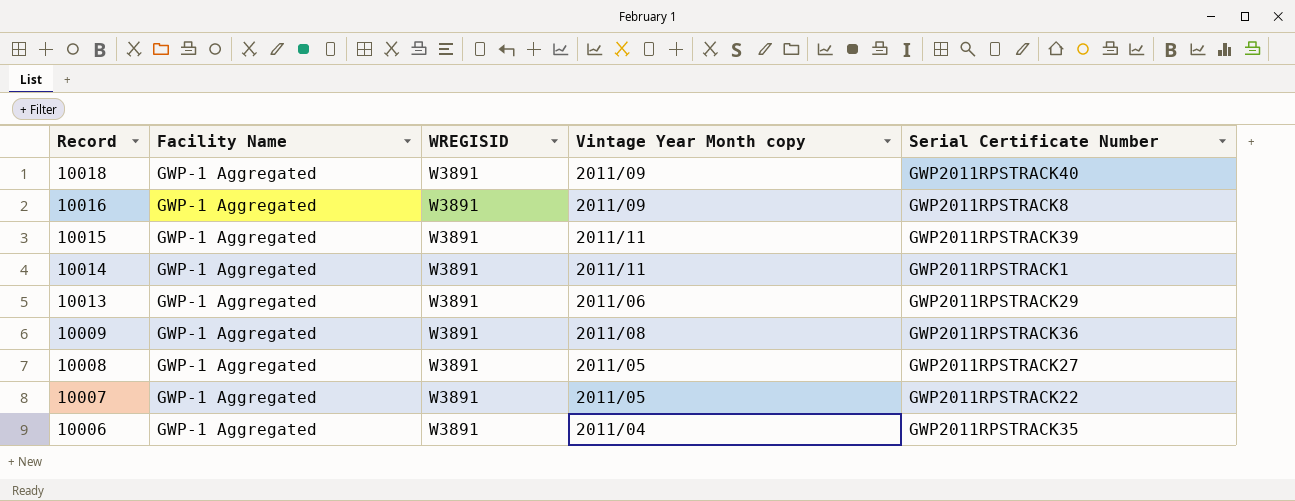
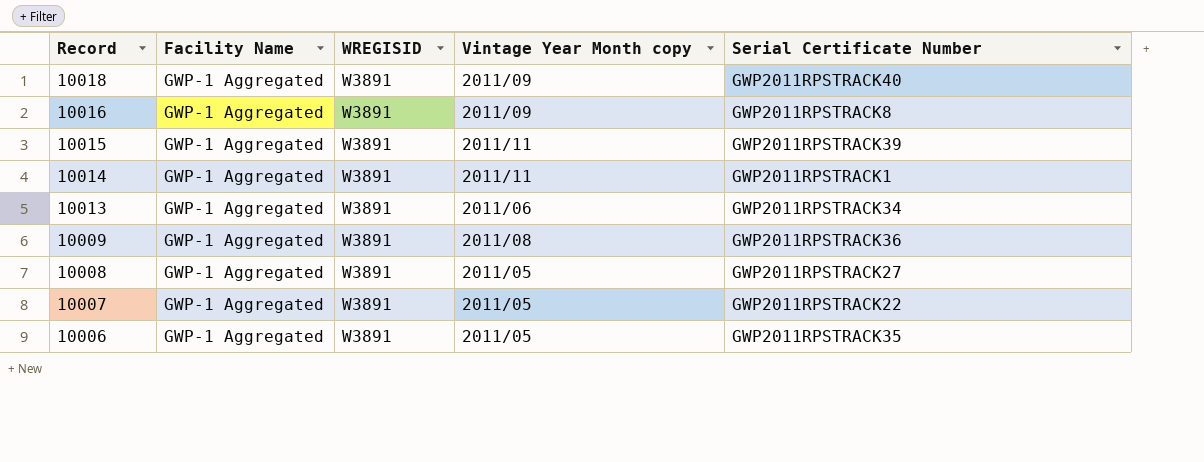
10013 | Serial Certificate Number: GWP2011RPSTRACK29 -> GWP2011RPSTRACK34
10006 | Vintage Year Month copy: 2011/04 -> 2011/05

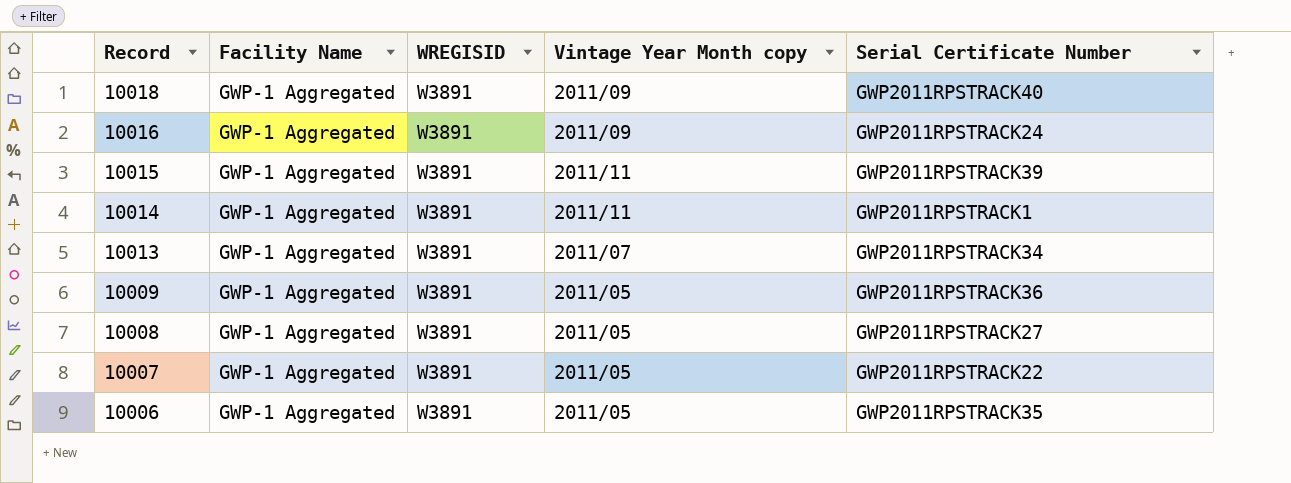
10016 | Serial Certificate Number: GWP2011RPSTRACK8 -> GWP2011RPSTRACK24
10013 | Vintage Year Month copy: 2011/06 -> 2011/07
10009 | Vintage Year Month copy: 2011/08 -> 2011/05

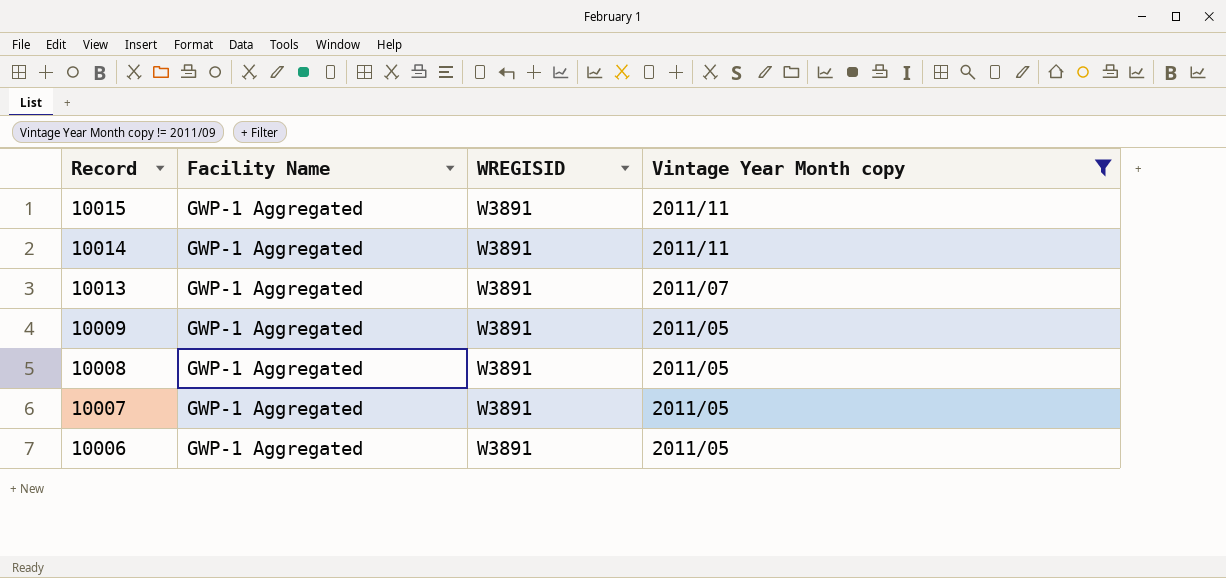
filter: none -> Vintage Year Month copy != 2011/09
column Serial Certificate Number | position: 5 -> none

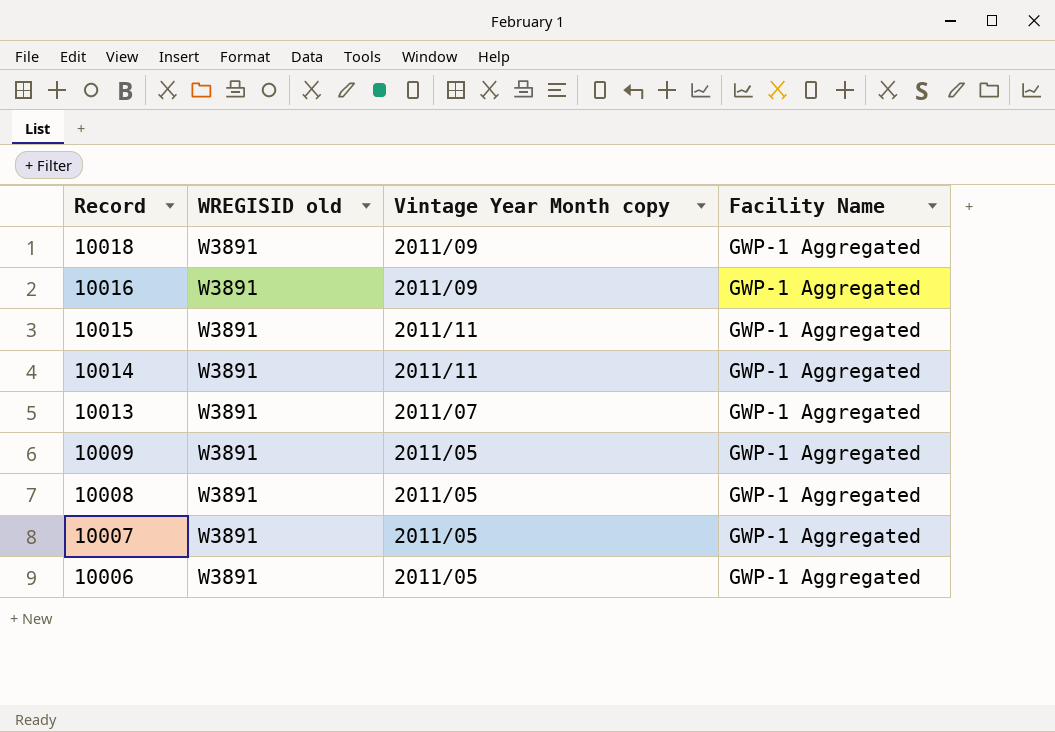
filter: Vintage Year Month copy != 2011/09 -> none
column name: WREGISID -> WREGISID old
column Facility Name | position: 2 -> 4

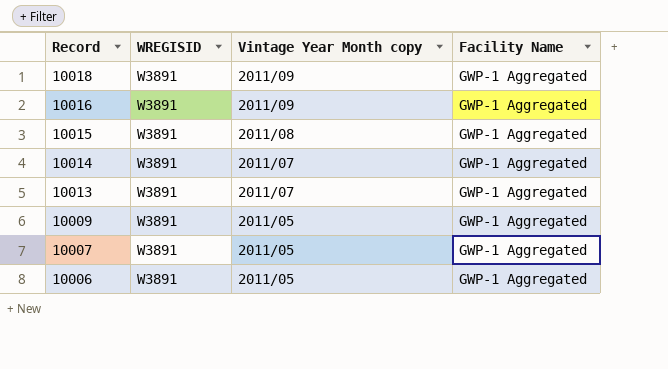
column name: WREGISID old -> WREGISID
row 10008: W3891 | 2011/05 | GWP-1 Aggregated -> none
10015 | Vintage Year Month copy: 2011/11 -> 2011/08
10014 | Vintage Year Month copy: 2011/11 -> 2011/07

